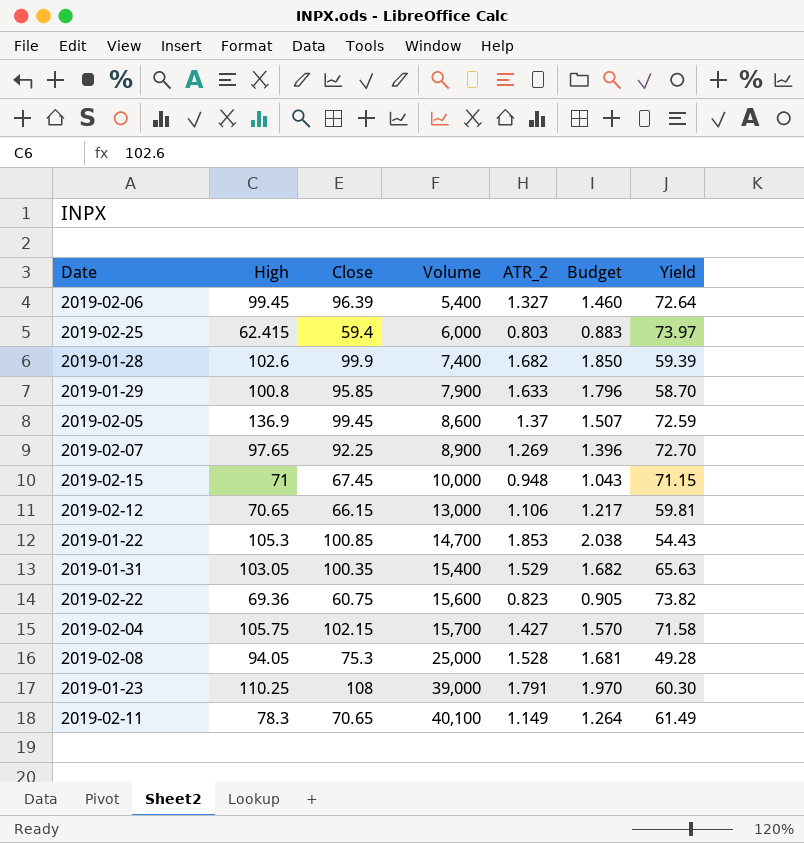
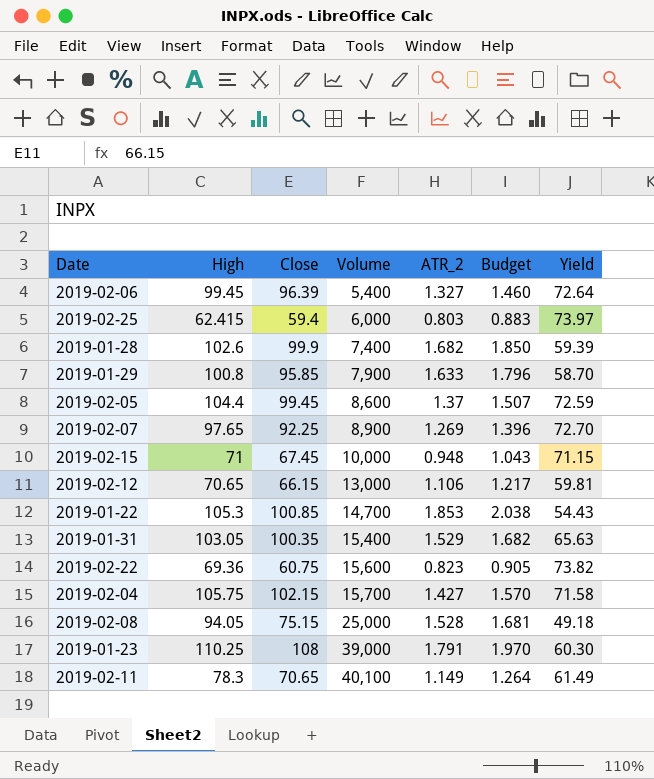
2019-02-05 | High: 136.9 -> 104.4
2019-02-08 | Close: 75.3 -> 75.15
2019-02-08 | Yield: 49.28 -> 49.18

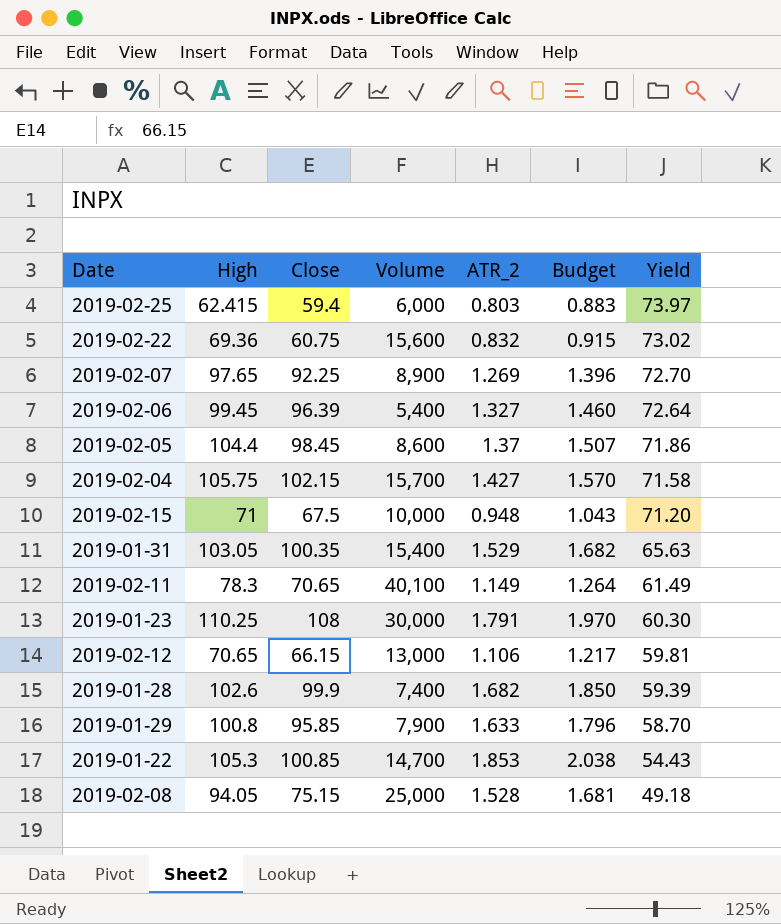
row order: Volume ascending -> Yield descending
2019-02-22 | ATR_2: 0.823 -> 0.832
2019-02-22 | Budget: 0.905 -> 0.915
2019-02-22 | Yield: 73.82 -> 73.02
2019-02-05 | Close: 99.45 -> 98.45
2019-02-05 | Yield: 72.59 -> 71.86
2019-02-15 | Close: 67.45 -> 67.5
2019-02-15 | Yield: 71.15 -> 71.20
2019-01-23 | Volume: 39,000 -> 30,000

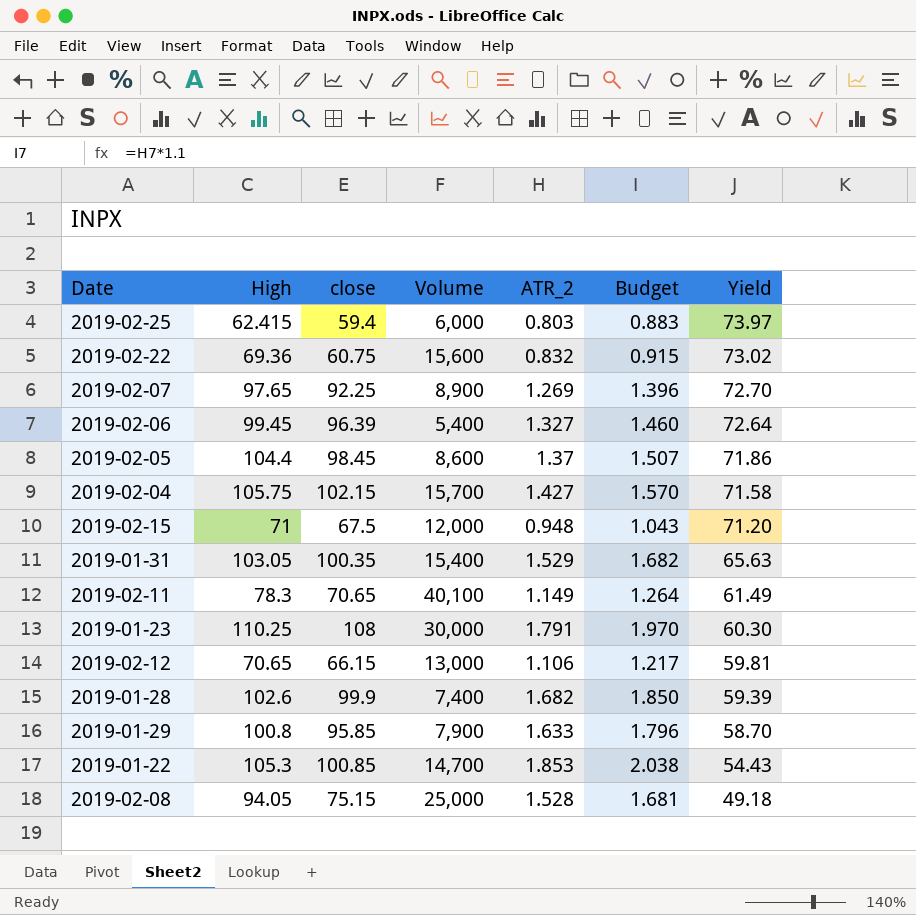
column name: Close -> close
2019-02-15 | Volume: 10,000 -> 12,000

